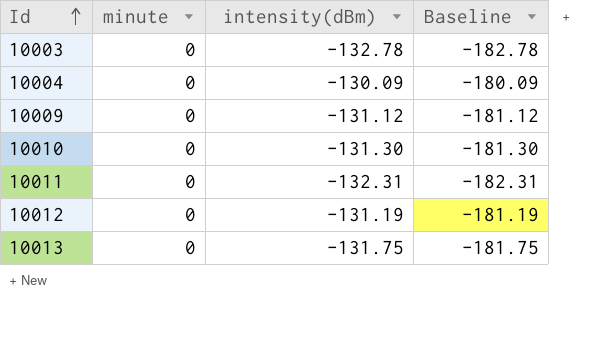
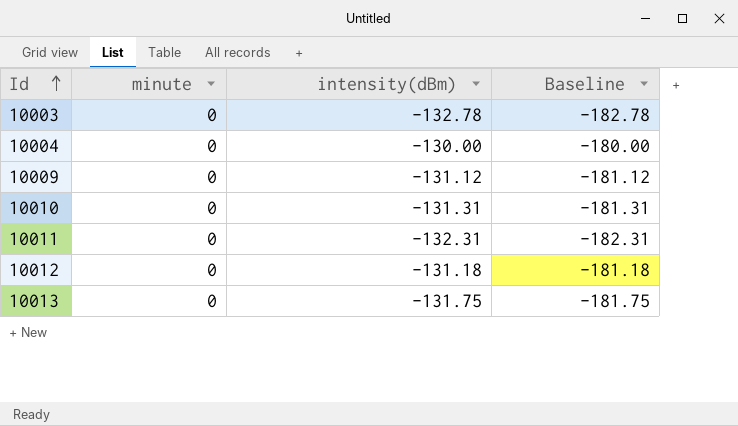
10004 | intensity(dBm): -130.09 -> -130.00
10004 | Baseline: -180.09 -> -180.00
10010 | intensity(dBm): -131.30 -> -131.31
10010 | Baseline: -181.30 -> -181.31
10012 | intensity(dBm): -131.19 -> -131.18
10012 | Baseline: -181.19 -> -181.18

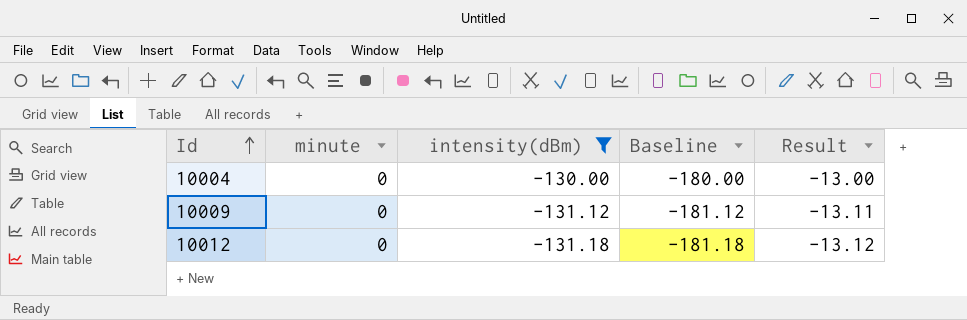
filter: none -> intensity(dBm) >= -131.18
column Result | formula: none -> [intensity(dBm)] * 0.1

